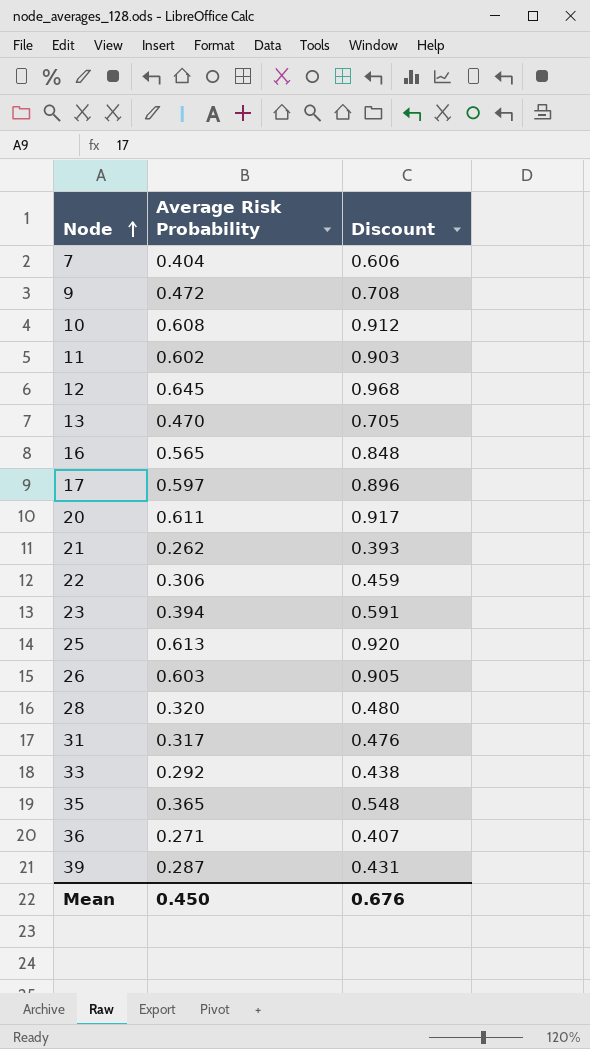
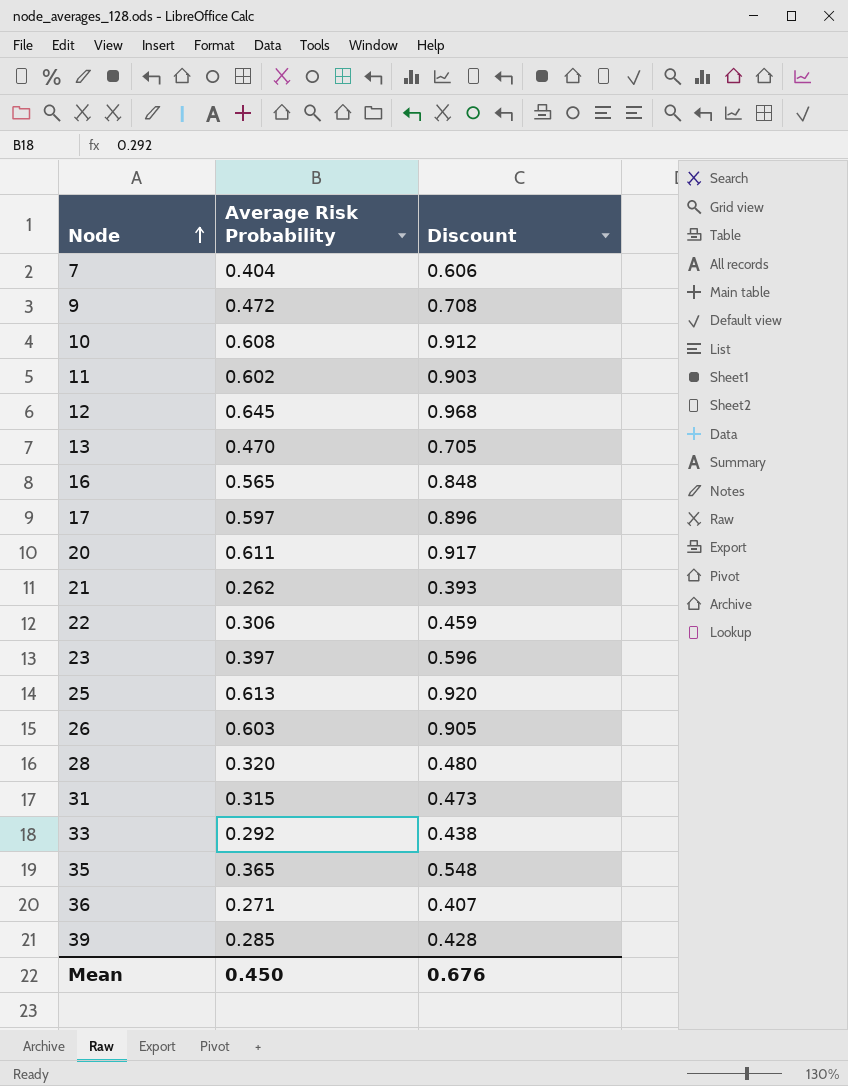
23 | Average Risk Probability: 0.394 -> 0.397
23 | Discount: 0.591 -> 0.596
31 | Average Risk Probability: 0.317 -> 0.315
31 | Discount: 0.476 -> 0.473
39 | Average Risk Probability: 0.287 -> 0.285
39 | Discount: 0.431 -> 0.428

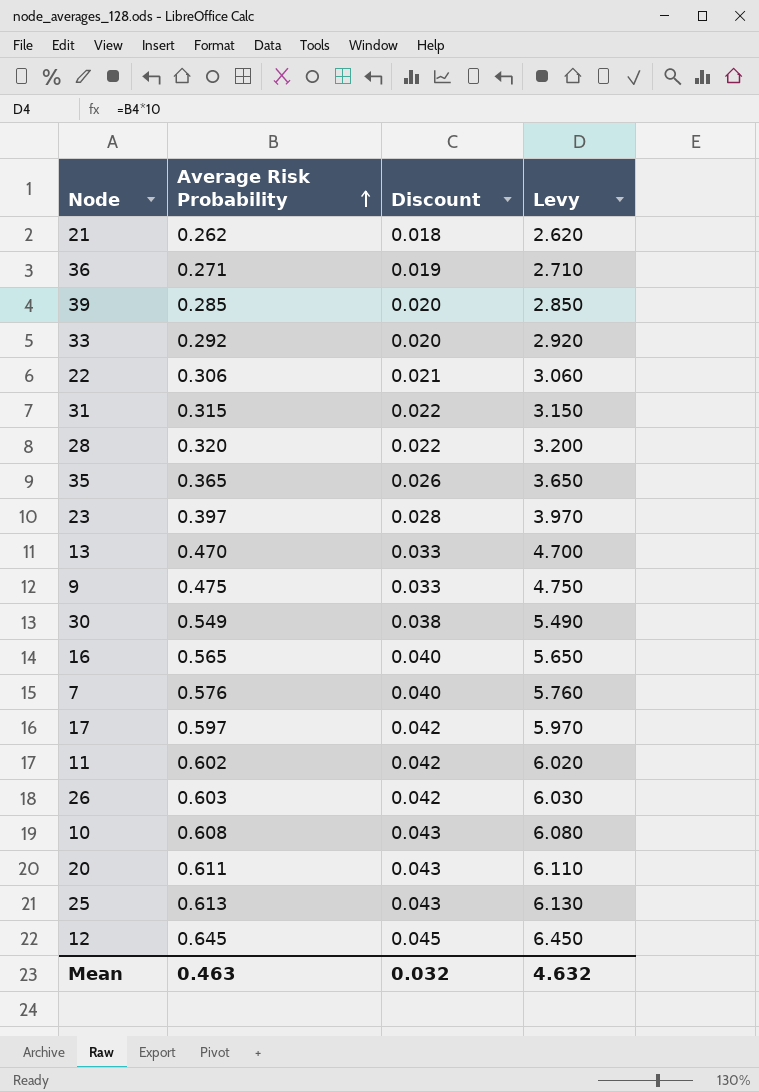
row order: Node ascending -> Average Risk Probability ascending
column Discount | formula: [Average Risk Probability] * 1.5 -> [Average Risk Probability] * 0.07
column Levy | formula: none -> [Average Risk Probability] * 10
9 | Average Risk Probability: 0.472 -> 0.475
row 30: none -> 0.549 | 0.038 | 5.490
7 | Average Risk Probability: 0.404 -> 0.576
Mean | Average Risk Probability: 0.450 -> 0.463
Mean | Discount: 0.676 -> 0.032

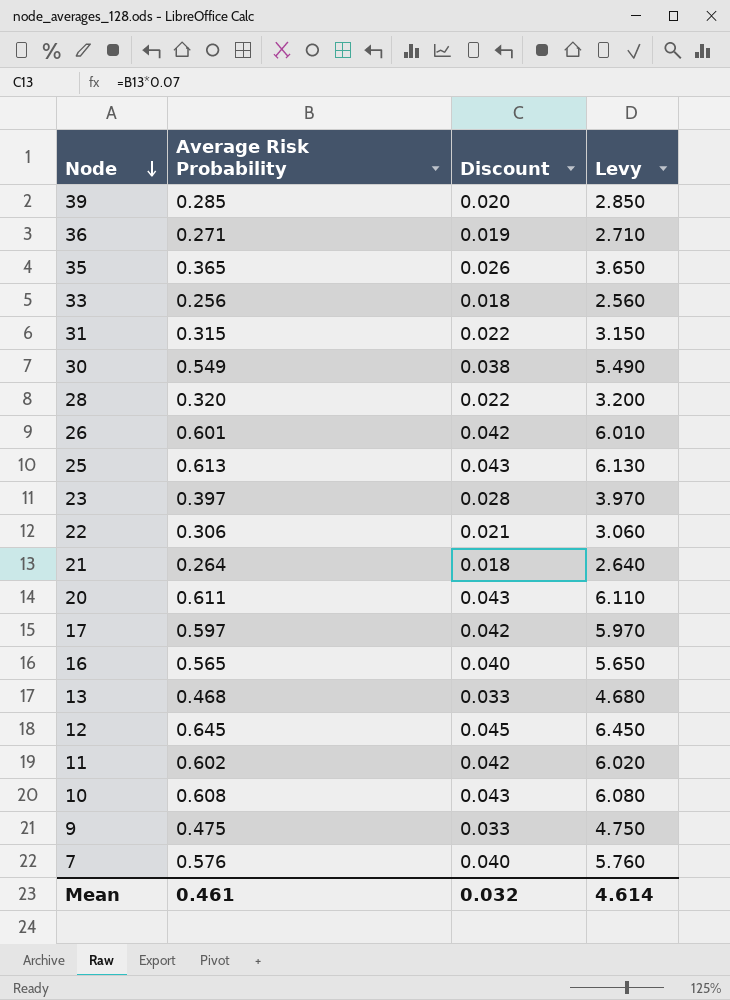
row order: Average Risk Probability ascending -> Node descending
33 | Average Risk Probability: 0.292 -> 0.256
33 | Discount: 0.020 -> 0.018
33 | Levy: 2.920 -> 2.560
26 | Average Risk Probability: 0.603 -> 0.601
26 | Levy: 6.030 -> 6.010
21 | Average Risk Probability: 0.262 -> 0.264
21 | Levy: 2.620 -> 2.640
13 | Average Risk Probability: 0.470 -> 0.468
13 | Levy: 4.700 -> 4.680
Mean | Average Risk Probability: 0.463 -> 0.461
Mean | Levy: 4.632 -> 4.614

